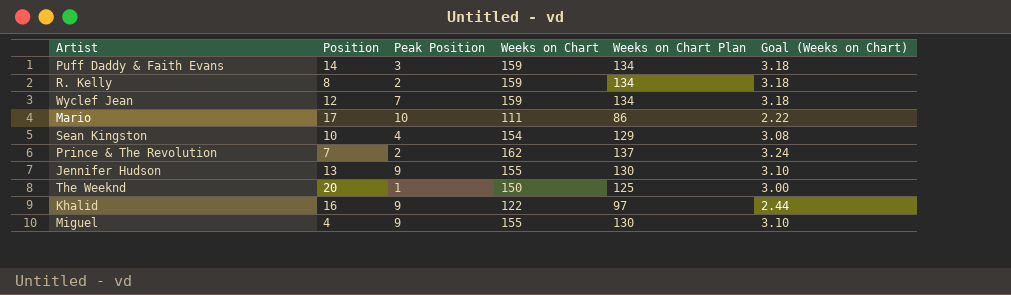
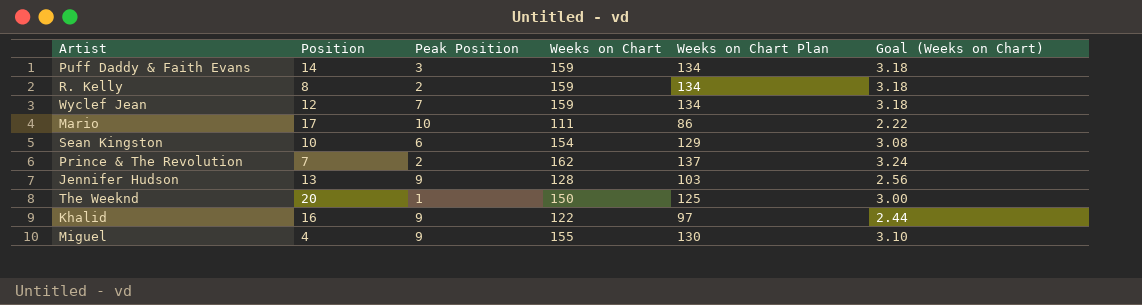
Sean Kingston | Peak Position: 4 -> 6
Jennifer Hudson | Weeks on Chart: 155 -> 128
Jennifer Hudson | Weeks on Chart Plan: 130 -> 103
Jennifer Hudson | Goal (Weeks on Chart): 3.10 -> 2.56

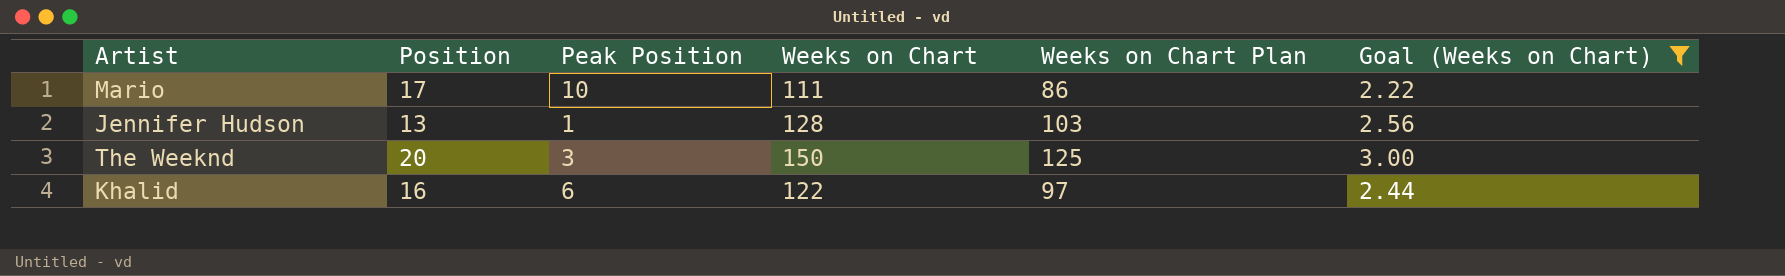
filter: none -> Goal (Weeks on Chart) <= 3.00
Jennifer Hudson | Peak Position: 9 -> 1
The Weeknd | Peak Position: 1 -> 3
Khalid | Peak Position: 9 -> 6

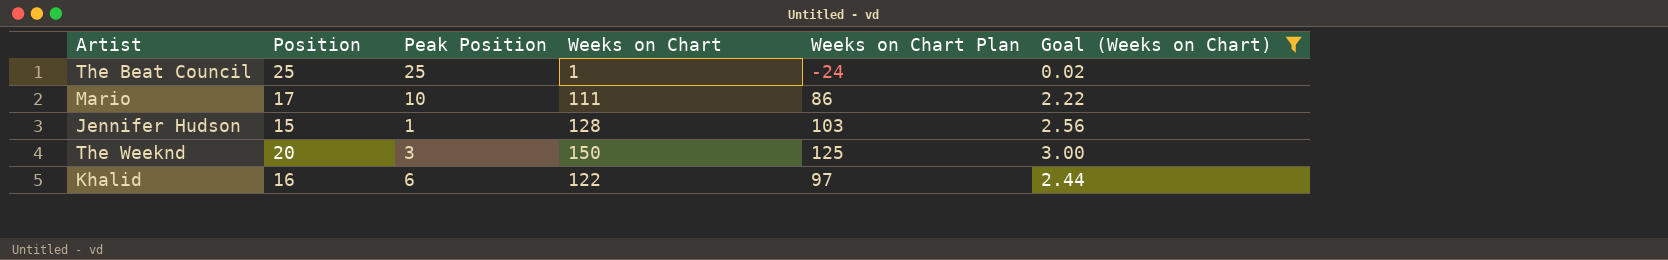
row The Beat Council: none -> 25 | 25 | 1 | -24 | 0.02
Jennifer Hudson | Position: 13 -> 15

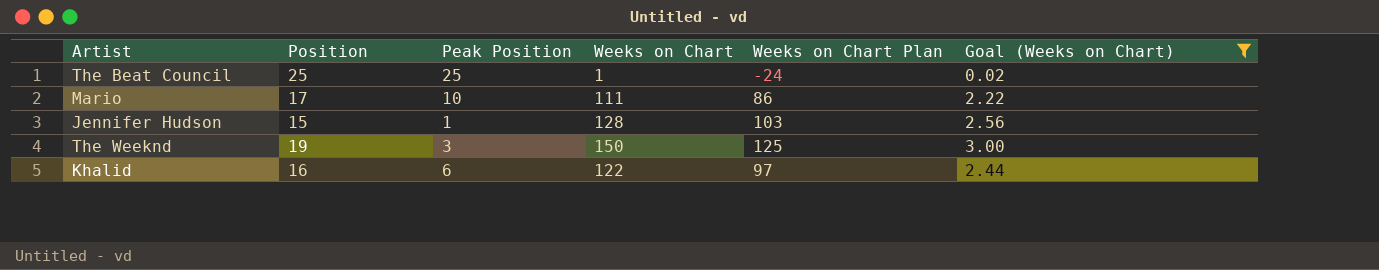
The Weeknd | Position: 20 -> 19

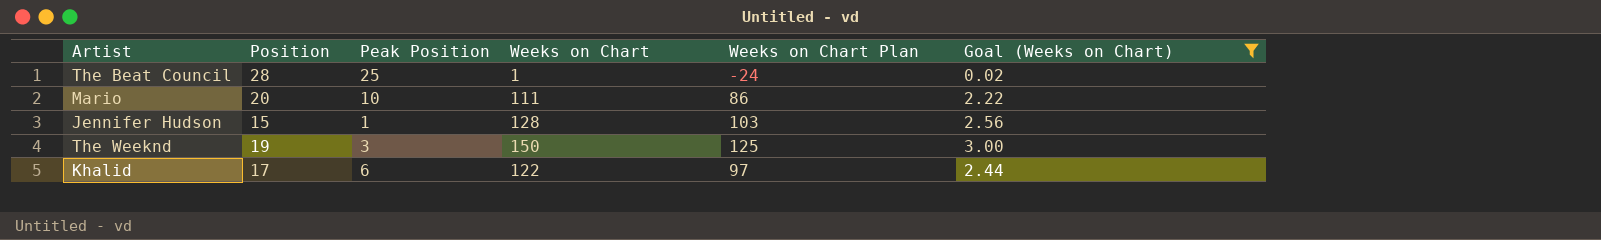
The Beat Council | Position: 25 -> 28
Mario | Position: 17 -> 20
Khalid | Position: 16 -> 17

